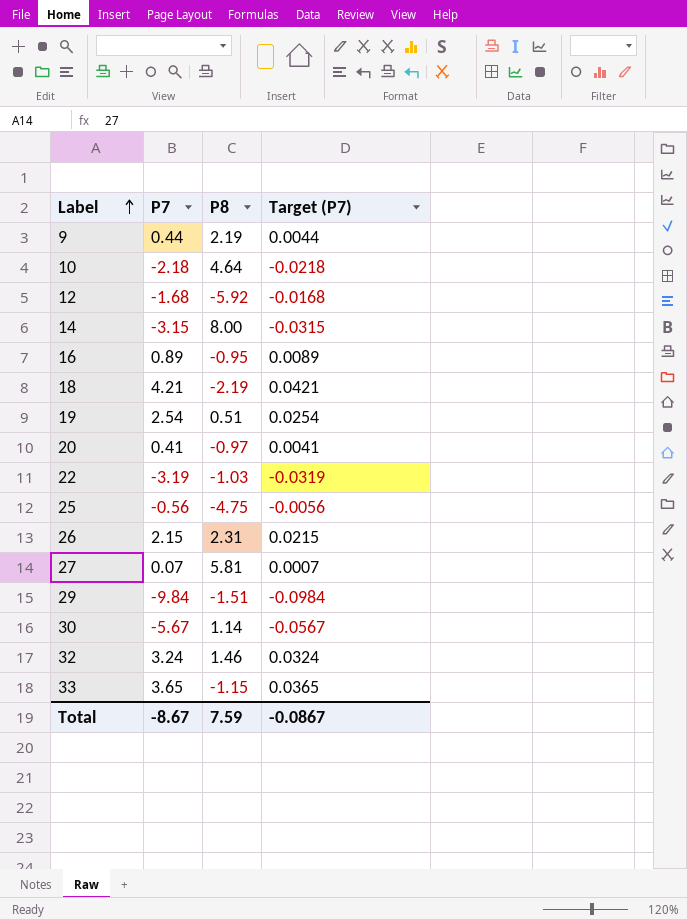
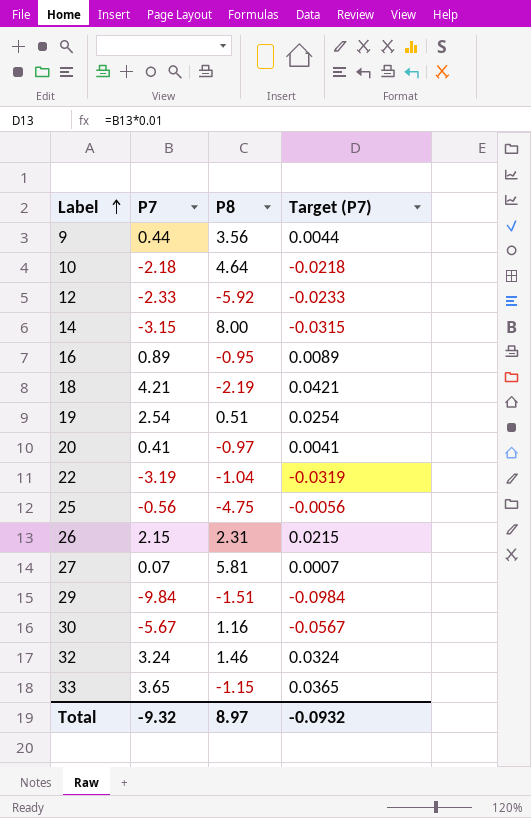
9 | P8: 2.19 -> 3.56
12 | P7: -1.68 -> -2.33
12 | Target (P7): -0.0168 -> -0.0233
22 | P8: -1.03 -> -1.04
30 | P8: 1.14 -> 1.16
Total | P7: -8.67 -> -9.32
Total | P8: 7.59 -> 8.97
Total | Target (P7): -0.0867 -> -0.0932

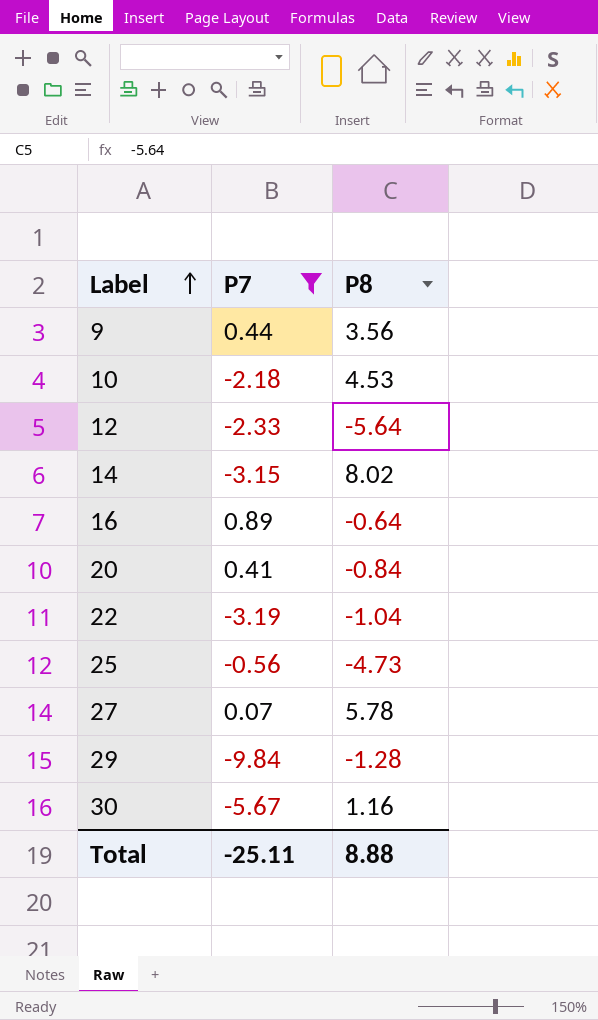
filter: none -> P7 <= 0.89
column Target (P7) | formula: [P7] * 0.01 -> none
10 | P8: 4.64 -> 4.53
12 | P8: -5.92 -> -5.64
14 | P8: 8.00 -> 8.02
16 | P8: -0.95 -> -0.64
20 | P8: -0.97 -> -0.84
25 | P8: -4.75 -> -4.73
27 | P8: 5.81 -> 5.78
29 | P8: -1.51 -> -1.28
Total | P7: -9.32 -> -25.11
Total | P8: 8.97 -> 8.88

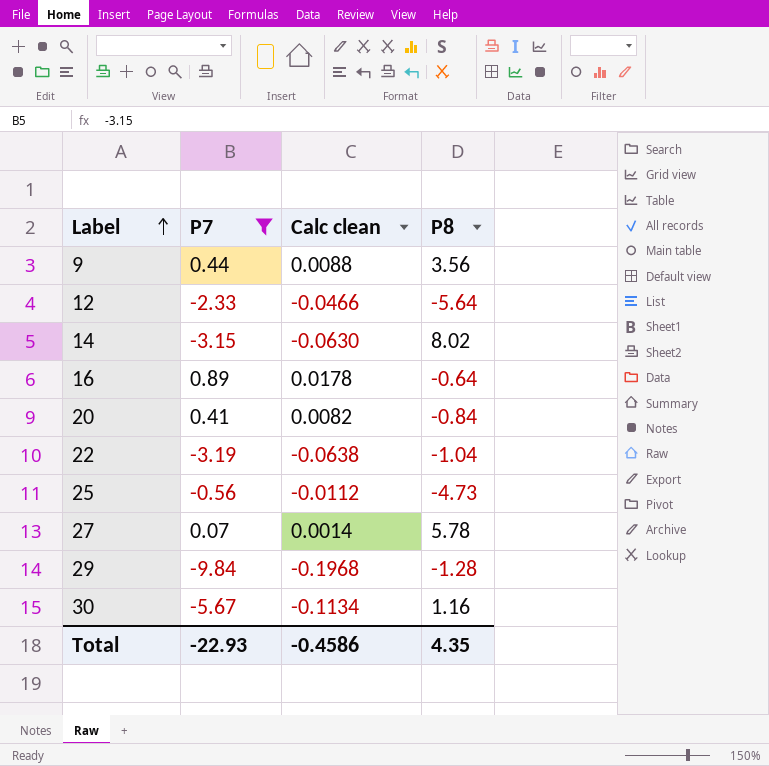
column Calc clean | formula: none -> [P7] * 0.02
row 10: -2.18 | 4.53 -> none
Total | P7: -25.11 -> -22.93
Total | P8: 8.88 -> 4.35

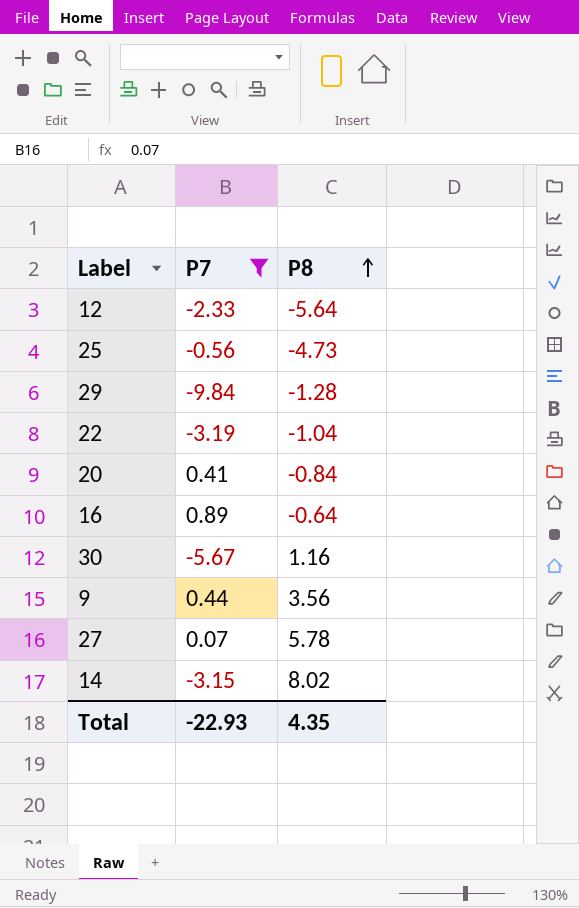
row order: Label ascending -> P8 ascending
column Calc clean | formula: [P7] * 0.02 -> none

